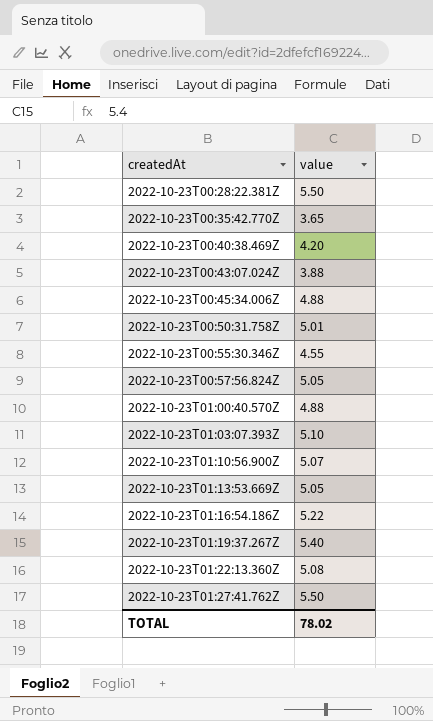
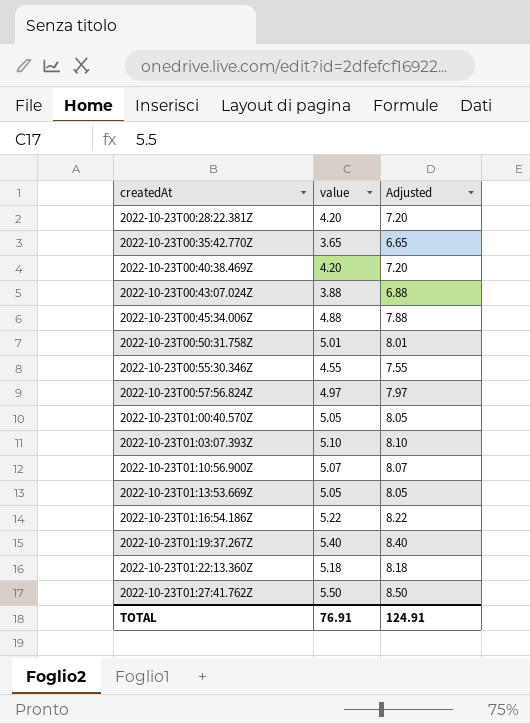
column Adjusted | formula: none -> [value] + 3
2022-10-23T00:28:22.381Z | value: 5.50 -> 4.20
2022-10-23T00:57:56.824Z | value: 5.05 -> 4.97
2022-10-23T01:00:40.570Z | value: 4.88 -> 5.05
2022-10-23T01:22:13.360Z | value: 5.08 -> 5.18
TOTAL | value: 78.02 -> 76.91

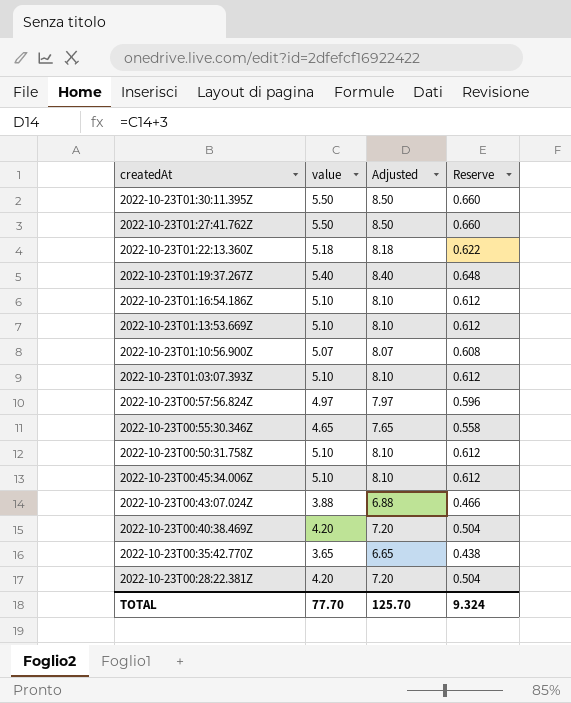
row order: createdAt ascending -> createdAt descending
column Reserve | formula: none -> [value] * 0.12
row 2022-10-23T01:00:40.570Z: 5.05 | 8.05 -> none
row 2022-10-23T01:30:11.395Z: none -> 5.50 | 8.50 | 0.660
2022-10-23T01:16:54.186Z | value: 5.22 -> 5.10
2022-10-23T01:16:54.186Z | Adjusted: 8.22 -> 8.10
2022-10-23T01:13:53.669Z | value: 5.05 -> 5.10
2022-10-23T01:13:53.669Z | Adjusted: 8.05 -> 8.10
2022-10-23T00:55:30.346Z | value: 4.55 -> 4.65
2022-10-23T00:55:30.346Z | Adjusted: 7.55 -> 7.65
2022-10-23T00:50:31.758Z | value: 5.01 -> 5.10
2022-10-23T00:50:31.758Z | Adjusted: 8.01 -> 8.10
2022-10-23T00:45:34.006Z | value: 4.88 -> 5.10
2022-10-23T00:45:34.006Z | Adjusted: 7.88 -> 8.10
TOTAL | value: 76.91 -> 77.70
TOTAL | Adjusted: 124.91 -> 125.70

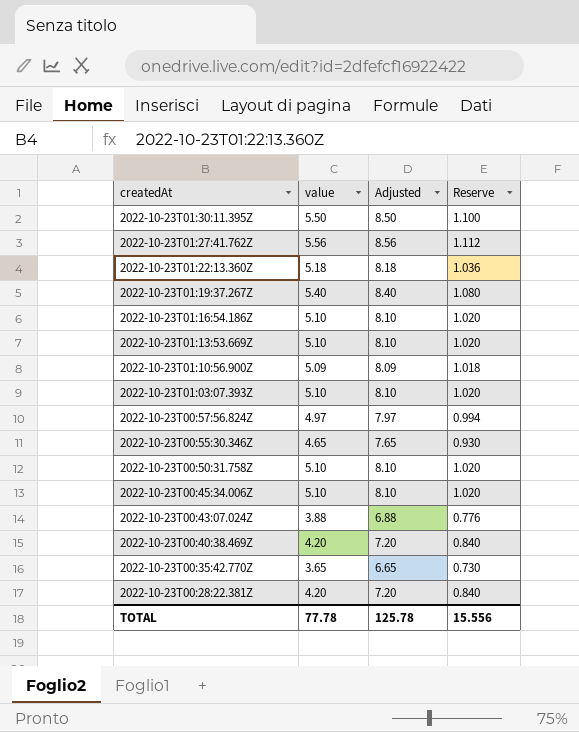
column Reserve | formula: [value] * 0.12 -> [value] * 0.2
2022-10-23T01:27:41.762Z | value: 5.50 -> 5.56
2022-10-23T01:27:41.762Z | Adjusted: 8.50 -> 8.56
2022-10-23T01:10:56.900Z | value: 5.07 -> 5.09
2022-10-23T01:10:56.900Z | Adjusted: 8.07 -> 8.09
TOTAL | value: 77.70 -> 77.78
TOTAL | Adjusted: 125.70 -> 125.78
TOTAL | Reserve: 9.324 -> 15.556

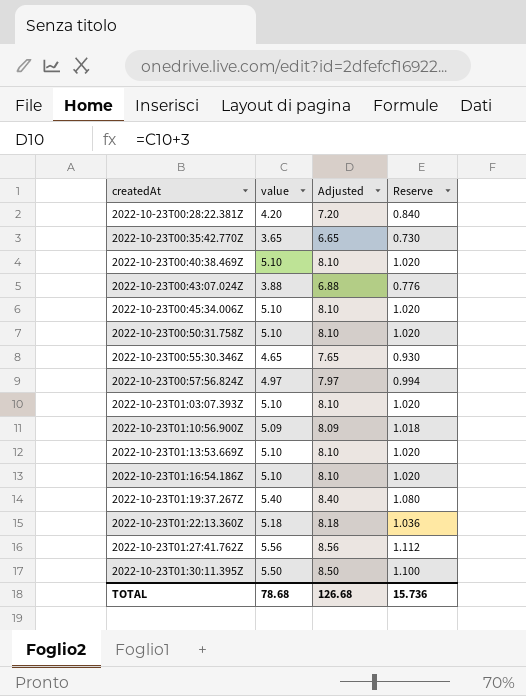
row order: createdAt descending -> createdAt ascending
2022-10-23T00:40:38.469Z | value: 4.20 -> 5.10
2022-10-23T00:40:38.469Z | Adjusted: 7.20 -> 8.10
2022-10-23T00:40:38.469Z | Reserve: 0.840 -> 1.020
TOTAL | value: 77.78 -> 78.68
TOTAL | Adjusted: 125.78 -> 126.68
TOTAL | Reserve: 15.556 -> 15.736

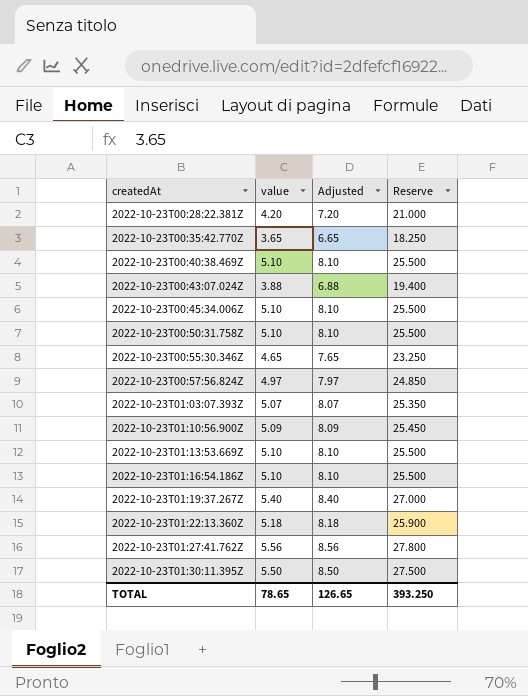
column Reserve | formula: [value] * 0.2 -> [value] * 5
2022-10-23T01:03:07.393Z | value: 5.10 -> 5.07
2022-10-23T01:03:07.393Z | Adjusted: 8.10 -> 8.07
TOTAL | value: 78.68 -> 78.65
TOTAL | Adjusted: 126.68 -> 126.65
TOTAL | Reserve: 15.736 -> 393.250

